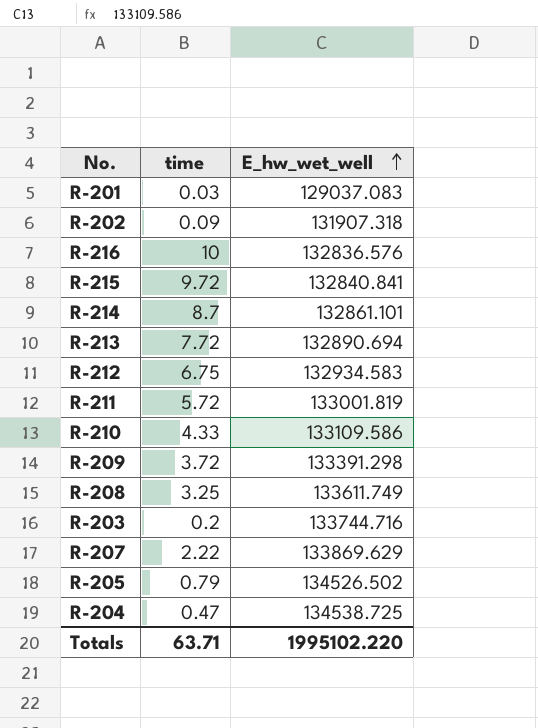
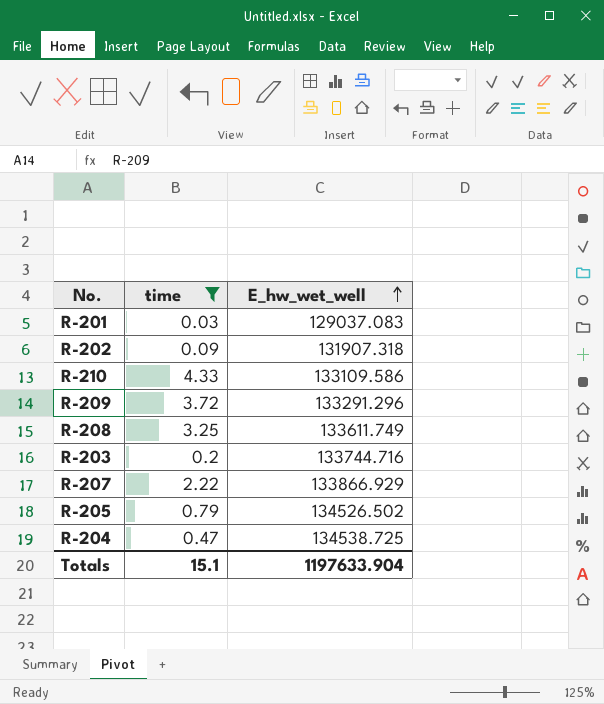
filter: none -> time <= 4.33
R-209 | E_hw_wet_well: 133391.298 -> 133291.296
R-207 | E_hw_wet_well: 133869.629 -> 133866.929
Totals | time: 63.71 -> 15.1
Totals | E_hw_wet_well: 1995102.220 -> 1197633.904

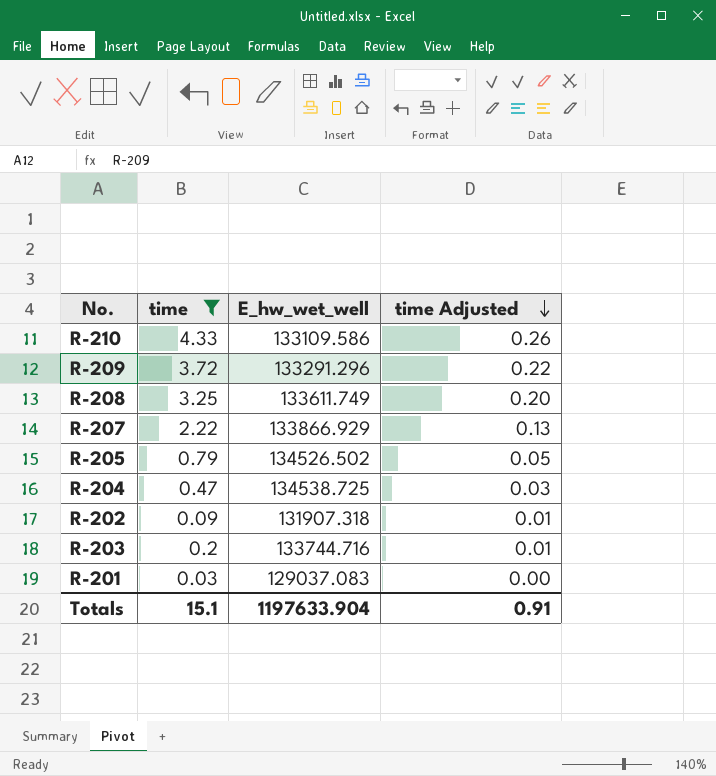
row order: E_hw_wet_well ascending -> time Adjusted descending
column time Adjusted | formula: none -> [time] * 0.06

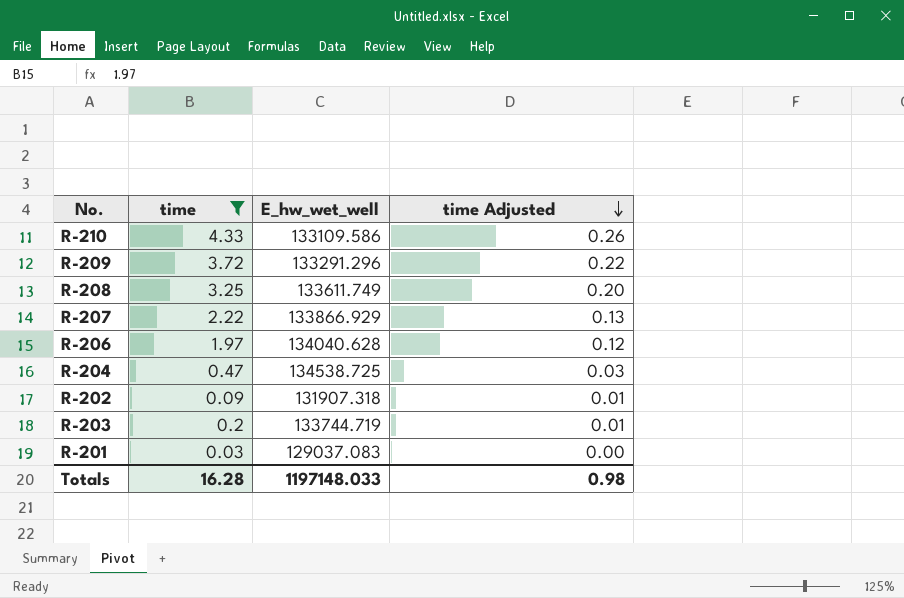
row R-205: 0.79 | 134526.502 | 0.05 -> none
row R-206: none -> 1.97 | 134040.628 | 0.12
R-203 | E_hw_wet_well: 133744.716 -> 133744.719
Totals | time: 15.1 -> 16.28
Totals | E_hw_wet_well: 1197633.904 -> 1197148.033
Totals | time Adjusted: 0.91 -> 0.98

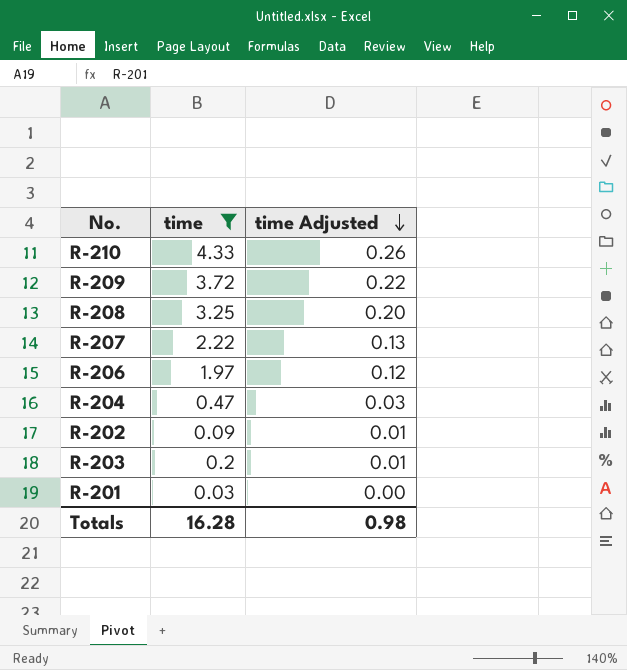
column E_hw_wet_well | position: 3 -> none

